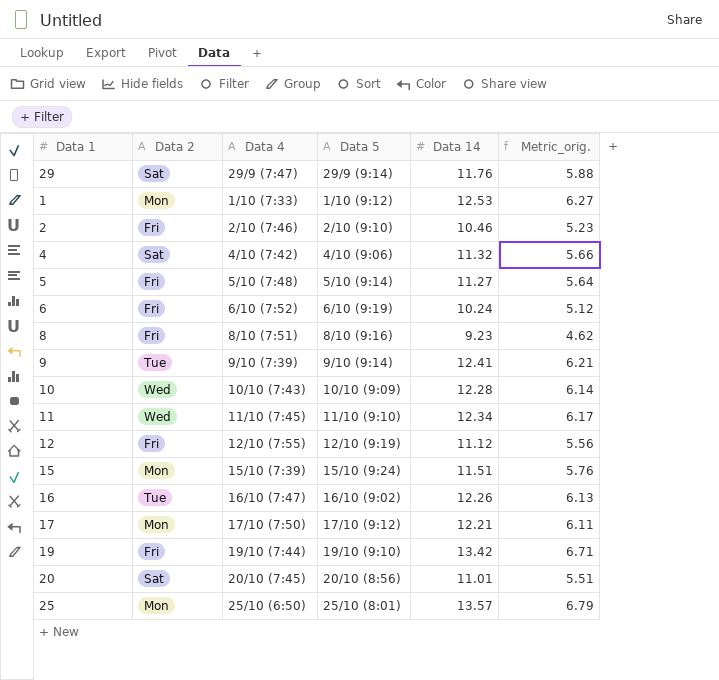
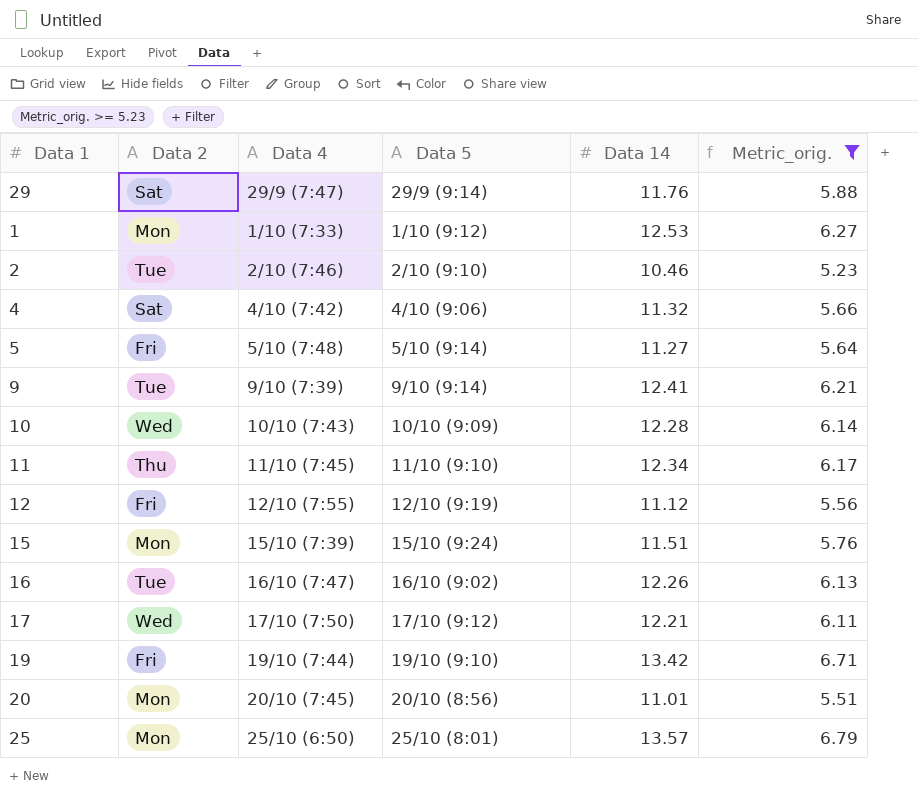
filter: none -> Metric_orig. >= 5.23
2 | Data 2: Fri -> Tue
11 | Data 2: Wed -> Thu
17 | Data 2: Mon -> Wed
20 | Data 2: Sat -> Mon

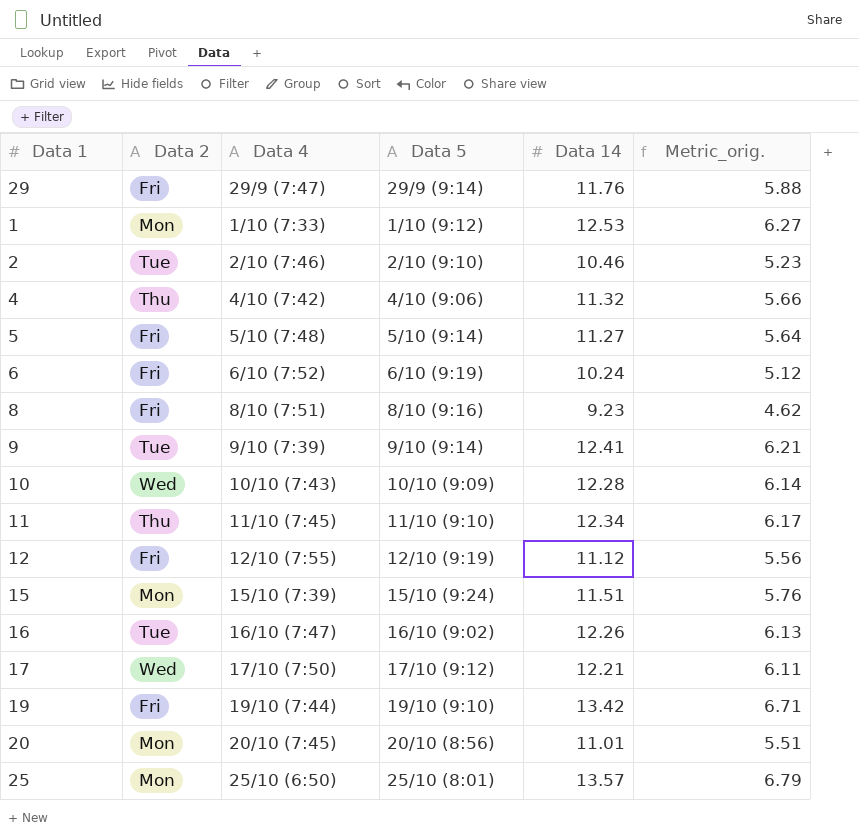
filter: Metric_orig. >= 5.23 -> none
29 | Data 2: Sat -> Fri
4 | Data 2: Sat -> Thu

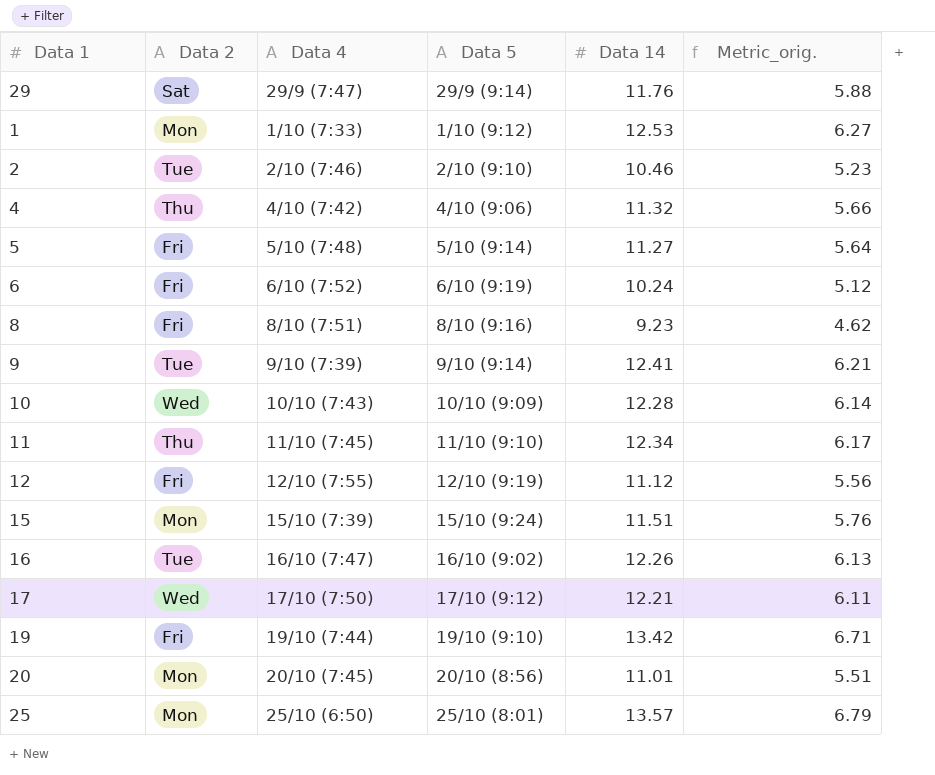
29 | Data 2: Fri -> Sat

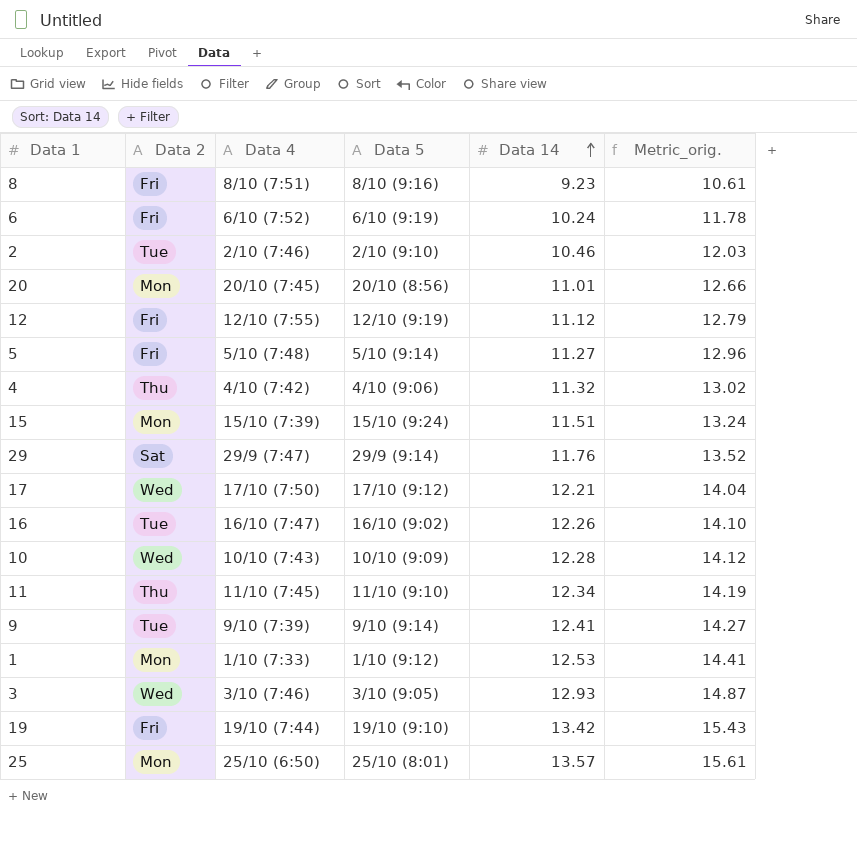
row order: none -> Data 14 ascending
column Metric_orig. | formula: [Data 14] * 0.5 -> [Data 14] * 1.15
row 3: none -> Wed | 3/10 (7:46) | 3/10 (9:05) | 12.93 | 14.87

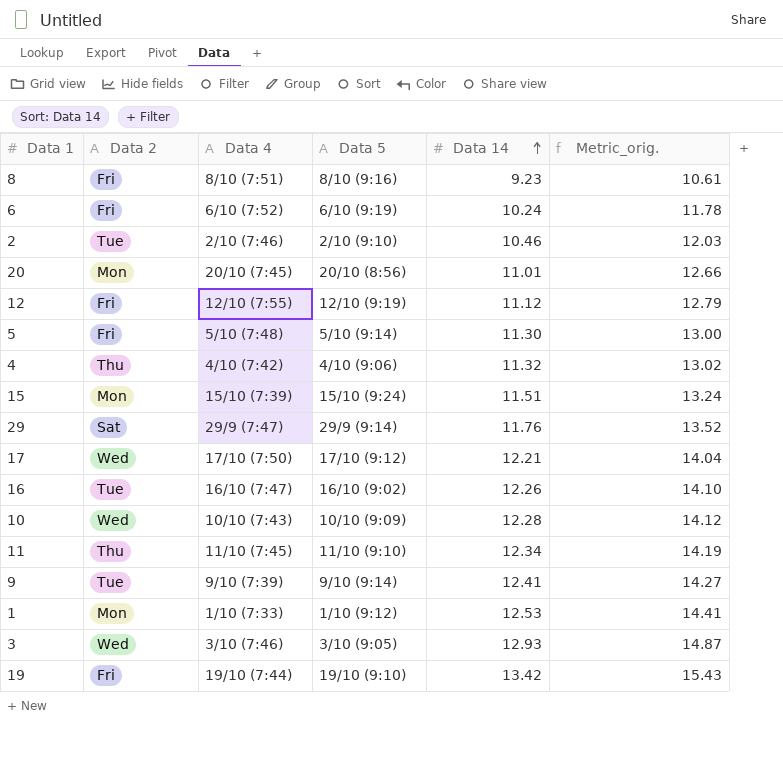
row 25: Mon | 25/10 (6:50) | 25/10 (8:01) | 13.57 | 15.61 -> none
5 | Data 14: 11.27 -> 11.30
5 | Metric_orig.: 12.96 -> 13.00

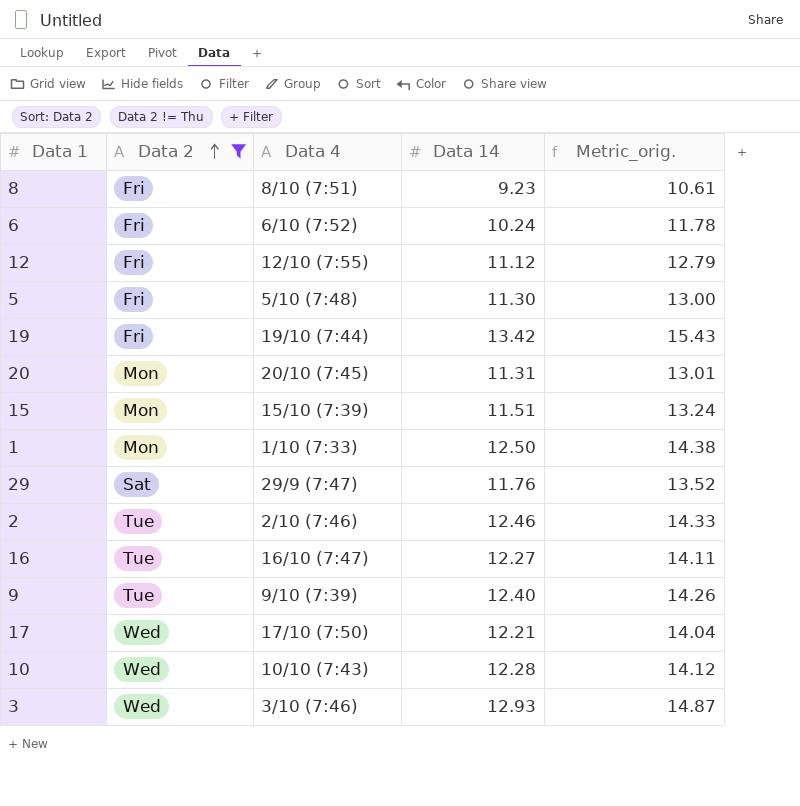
filter: none -> Data 2 != Thu
row order: Data 14 ascending -> Data 2 ascending
column Data 5 | position: 4 -> none
20 | Data 14: 11.01 -> 11.31
20 | Metric_orig.: 12.66 -> 13.01
1 | Data 14: 12.53 -> 12.50
1 | Metric_orig.: 14.41 -> 14.38
2 | Data 14: 10.46 -> 12.46
2 | Metric_orig.: 12.03 -> 14.33
16 | Data 14: 12.26 -> 12.27
16 | Metric_orig.: 14.10 -> 14.11
9 | Data 14: 12.41 -> 12.40
9 | Metric_orig.: 14.27 -> 14.26

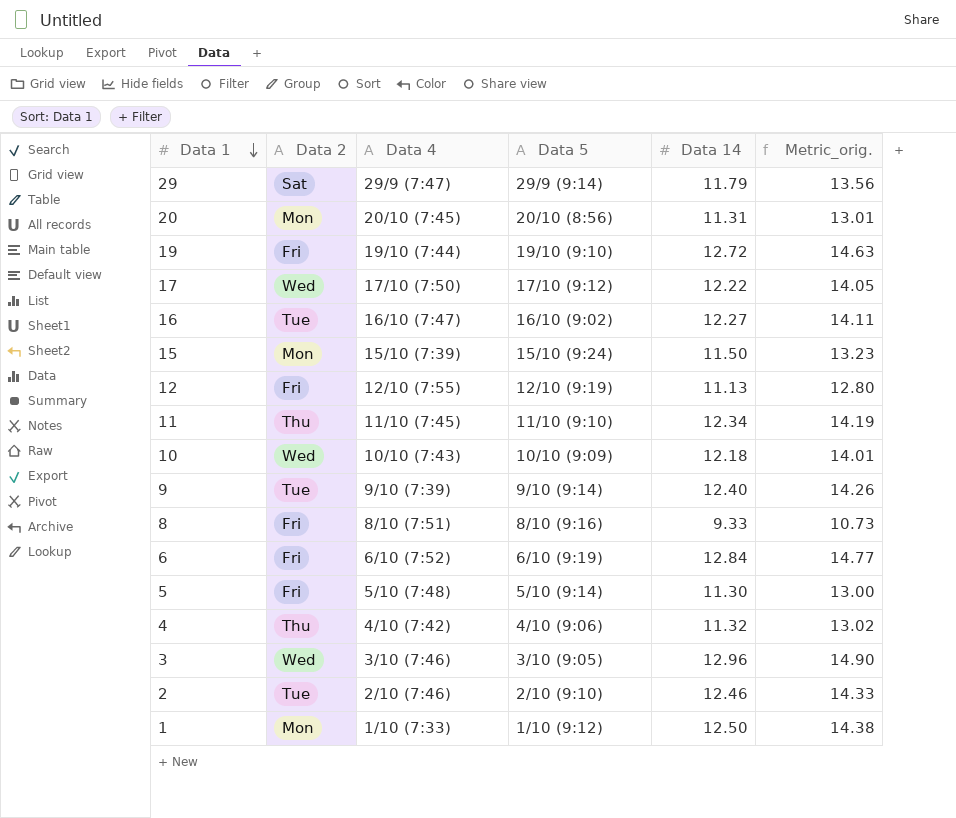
filter: Data 2 != Thu -> none
row order: Data 2 ascending -> Data 1 descending
column Data 5 | position: none -> 4
29 | Data 14: 11.76 -> 11.79
29 | Metric_orig.: 13.52 -> 13.56
19 | Data 14: 13.42 -> 12.72
19 | Metric_orig.: 15.43 -> 14.63
17 | Data 14: 12.21 -> 12.22
17 | Metric_orig.: 14.04 -> 14.05
15 | Data 14: 11.51 -> 11.50
15 | Metric_orig.: 13.24 -> 13.23
12 | Data 14: 11.12 -> 11.13
12 | Metric_orig.: 12.79 -> 12.80
10 | Data 14: 12.28 -> 12.18
10 | Metric_orig.: 14.12 -> 14.01
8 | Data 14: 9.23 -> 9.33
8 | Metric_orig.: 10.61 -> 10.73
6 | Data 14: 10.24 -> 12.84
6 | Metric_orig.: 11.78 -> 14.77
3 | Data 14: 12.93 -> 12.96
3 | Metric_orig.: 14.87 -> 14.90

